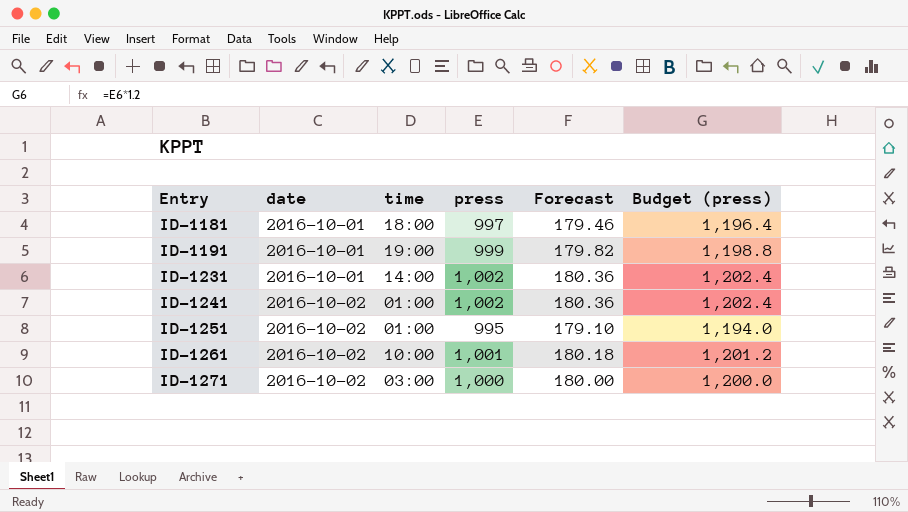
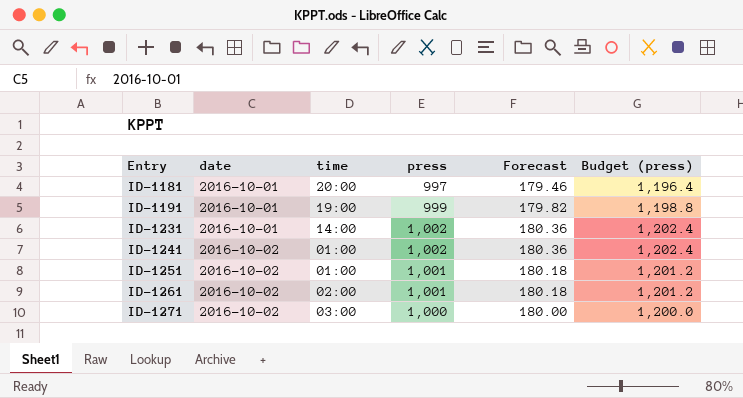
ID-1181 | time: 18:00 -> 20:00
ID-1251 | press: 995 -> 1,001
ID-1251 | Forecast: 179.10 -> 180.18
ID-1251 | Budget (press): 1,194.0 -> 1,201.2
ID-1261 | time: 10:00 -> 02:00

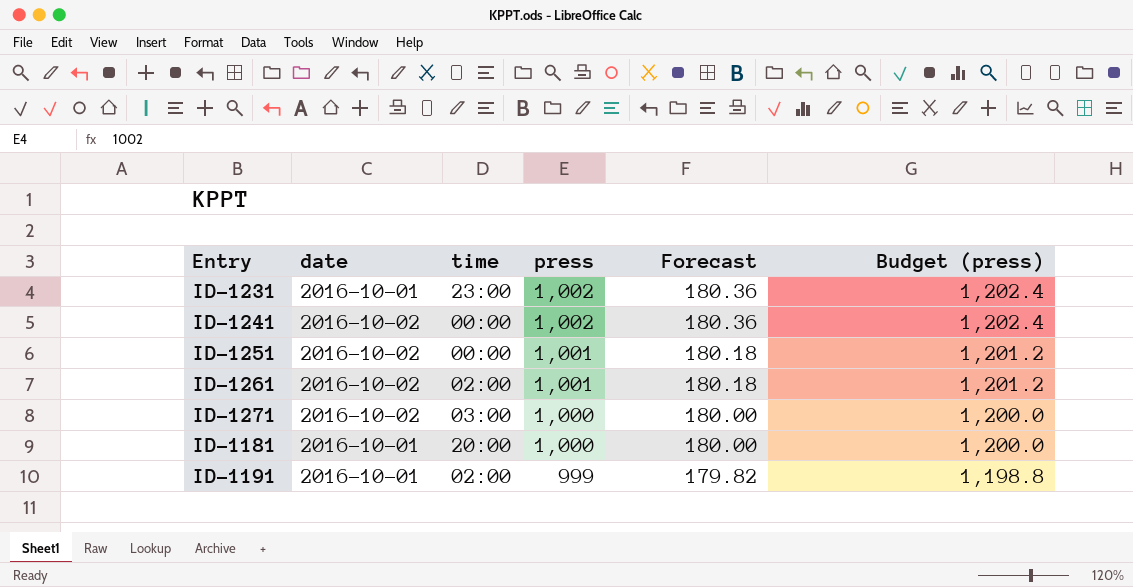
row order: Entry ascending -> press descending
ID-1231 | time: 14:00 -> 23:00
ID-1241 | time: 01:00 -> 00:00
ID-1251 | time: 01:00 -> 00:00
ID-1181 | press: 997 -> 1,000
ID-1181 | Forecast: 179.46 -> 180.00
ID-1181 | Budget (press): 1,196.4 -> 1,200.0
ID-1191 | time: 19:00 -> 02:00

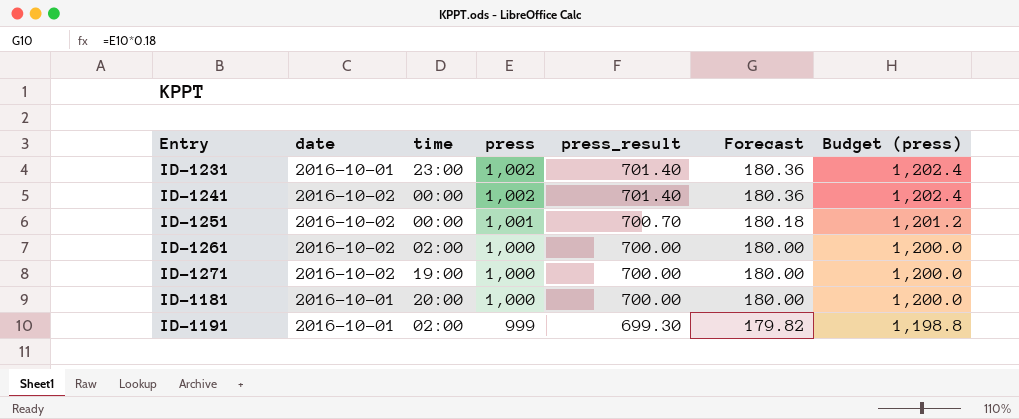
column press_result | formula: none -> [press] * 0.7
ID-1261 | press: 1,001 -> 1,000
ID-1261 | Forecast: 180.18 -> 180.00
ID-1261 | Budget (press): 1,201.2 -> 1,200.0
ID-1271 | time: 03:00 -> 19:00

